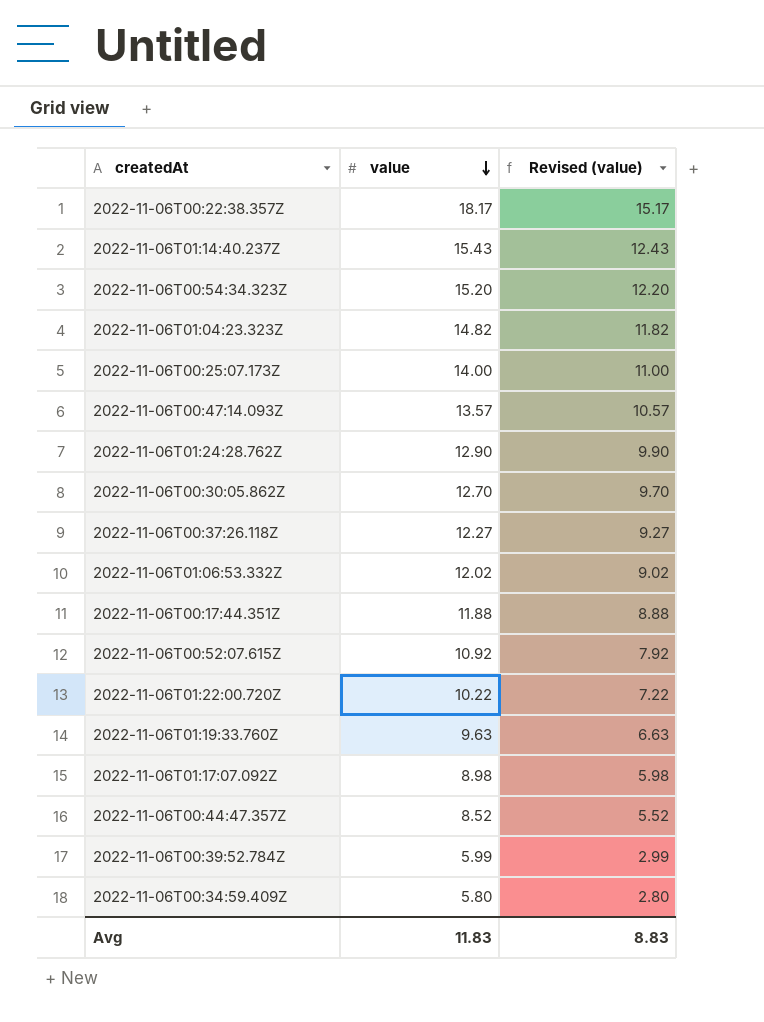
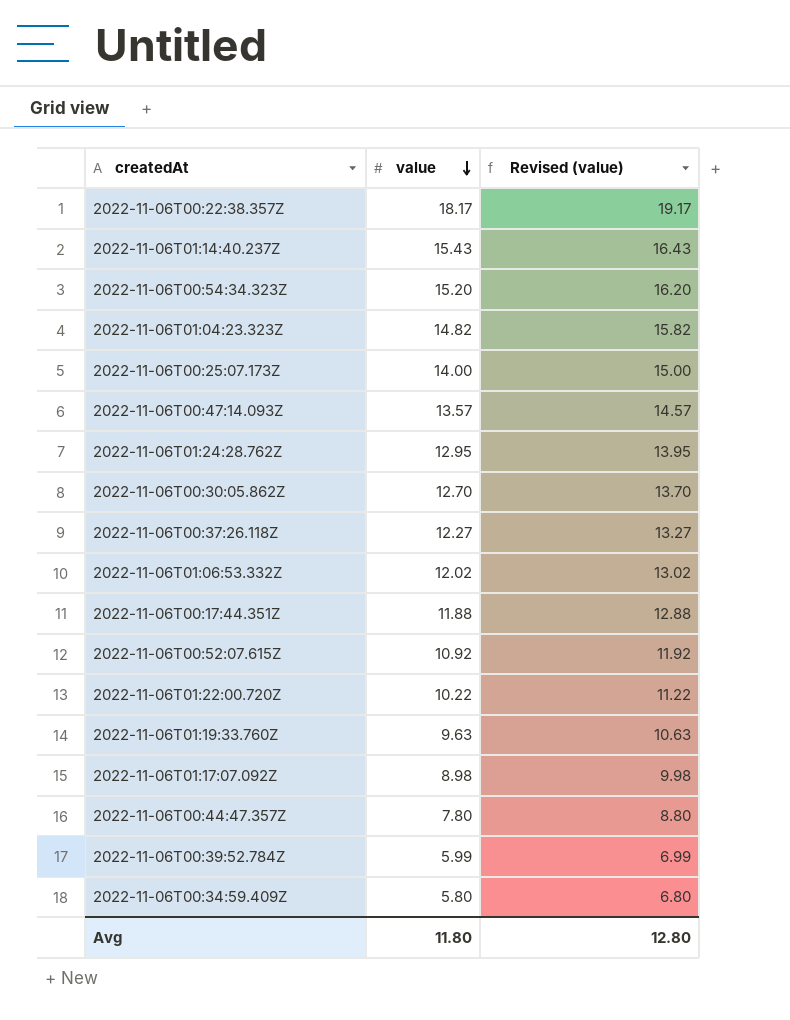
column Revised (value) | formula: [value] - 3 -> [value] + 1
2022-11-06T01:24:28.762Z | value: 12.90 -> 12.95
2022-11-06T00:44:47.357Z | value: 8.52 -> 7.80
Avg | value: 11.83 -> 11.80
Avg | Revised (value): 8.83 -> 12.80

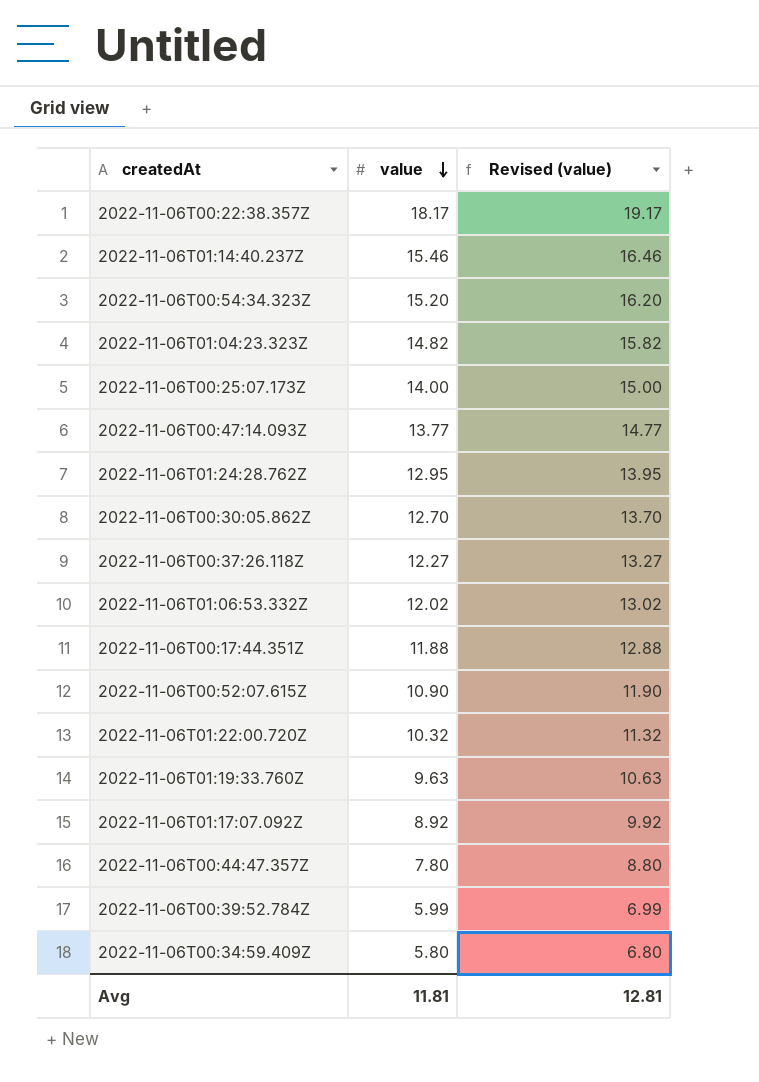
2022-11-06T01:14:40.237Z | value: 15.43 -> 15.46
2022-11-06T01:14:40.237Z | Revised (value): 16.43 -> 16.46
2022-11-06T00:47:14.093Z | value: 13.57 -> 13.77
2022-11-06T00:47:14.093Z | Revised (value): 14.57 -> 14.77
2022-11-06T00:52:07.615Z | value: 10.92 -> 10.90
2022-11-06T00:52:07.615Z | Revised (value): 11.92 -> 11.90
2022-11-06T01:22:00.720Z | value: 10.22 -> 10.32
2022-11-06T01:22:00.720Z | Revised (value): 11.22 -> 11.32
2022-11-06T01:17:07.092Z | value: 8.98 -> 8.92
2022-11-06T01:17:07.092Z | Revised (value): 9.98 -> 9.92
Avg | value: 11.80 -> 11.81
Avg | Revised (value): 12.80 -> 12.81

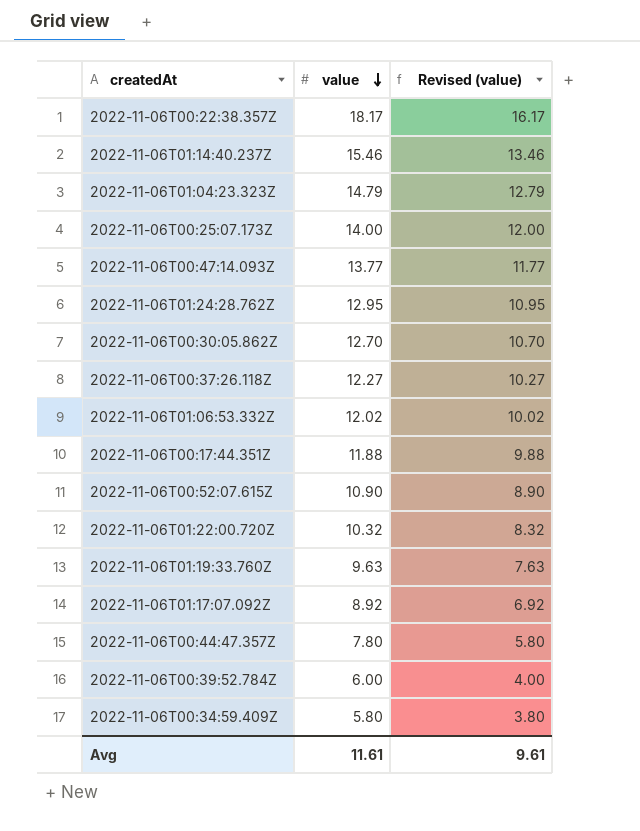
column Revised (value) | formula: [value] + 1 -> [value] - 2
row 2022-11-06T00:54:34.323Z: 15.20 | 16.20 -> none
2022-11-06T01:04:23.323Z | value: 14.82 -> 14.79
2022-11-06T00:39:52.784Z | value: 5.99 -> 6.00
Avg | value: 11.81 -> 11.61
Avg | Revised (value): 12.81 -> 9.61

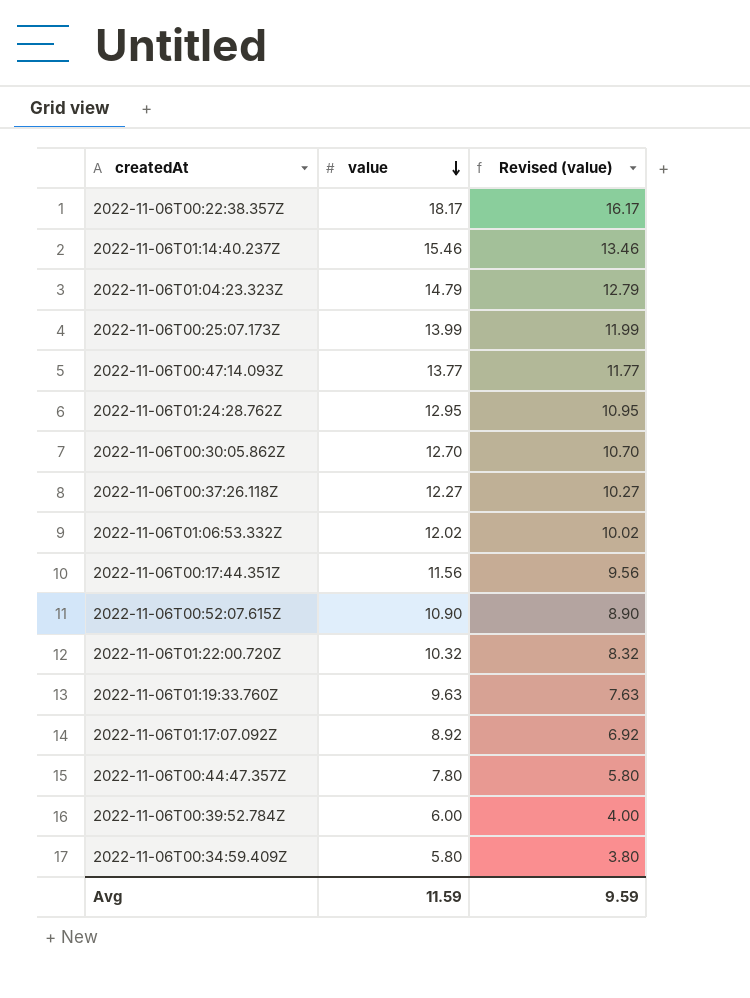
2022-11-06T00:25:07.173Z | value: 14.00 -> 13.99
2022-11-06T00:25:07.173Z | Revised (value): 12.00 -> 11.99
2022-11-06T00:17:44.351Z | value: 11.88 -> 11.56
2022-11-06T00:17:44.351Z | Revised (value): 9.88 -> 9.56
Avg | value: 11.61 -> 11.59
Avg | Revised (value): 9.61 -> 9.59

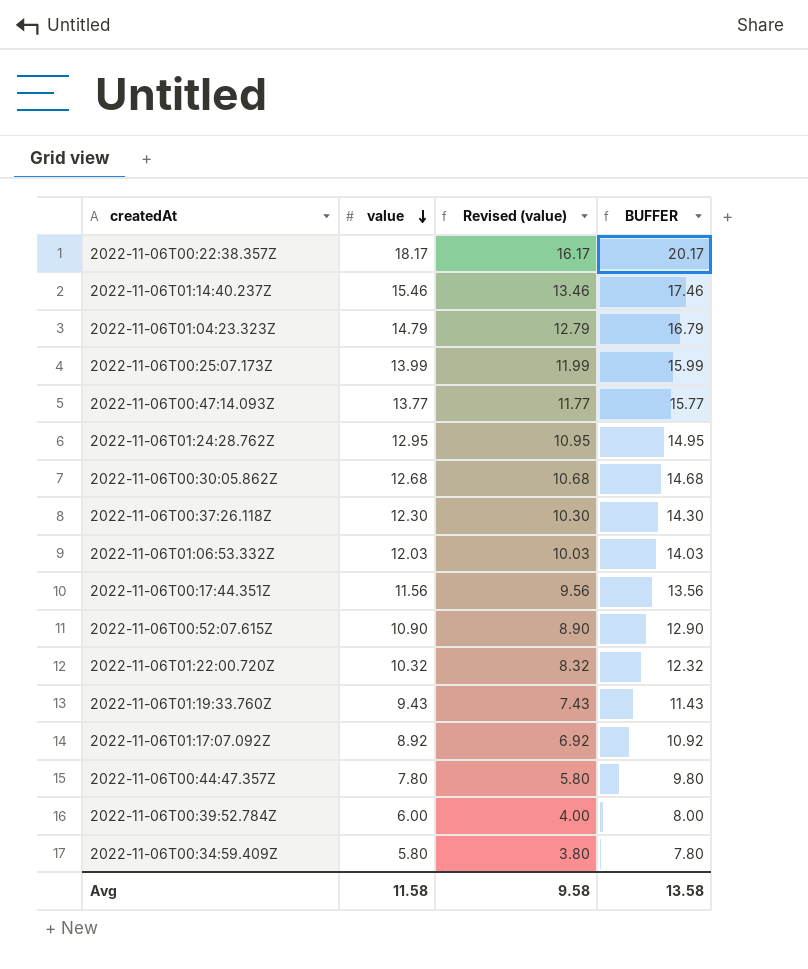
column BUFFER | formula: none -> [value] + 2
2022-11-06T00:30:05.862Z | value: 12.70 -> 12.68
2022-11-06T00:30:05.862Z | Revised (value): 10.70 -> 10.68
2022-11-06T00:37:26.118Z | value: 12.27 -> 12.30
2022-11-06T00:37:26.118Z | Revised (value): 10.27 -> 10.30
2022-11-06T01:06:53.332Z | value: 12.02 -> 12.03
2022-11-06T01:06:53.332Z | Revised (value): 10.02 -> 10.03
2022-11-06T01:19:33.760Z | value: 9.63 -> 9.43
2022-11-06T01:19:33.760Z | Revised (value): 7.63 -> 7.43
Avg | value: 11.59 -> 11.58
Avg | Revised (value): 9.59 -> 9.58

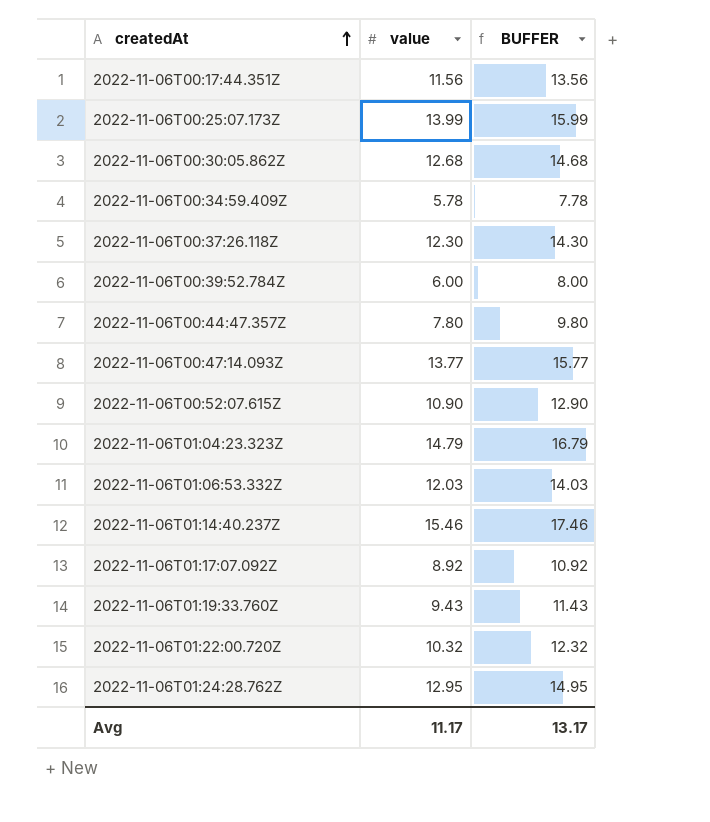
row order: value descending -> createdAt ascending
column Revised (value) | formula: [value] - 2 -> none
row 2022-11-06T00:22:38.357Z: 18.17 | 16.17 | 20.17 -> none
2022-11-06T00:34:59.409Z | value: 5.80 -> 5.78
2022-11-06T00:34:59.409Z | BUFFER: 7.80 -> 7.78
Avg | value: 11.58 -> 11.17
Avg | BUFFER: 13.58 -> 13.17

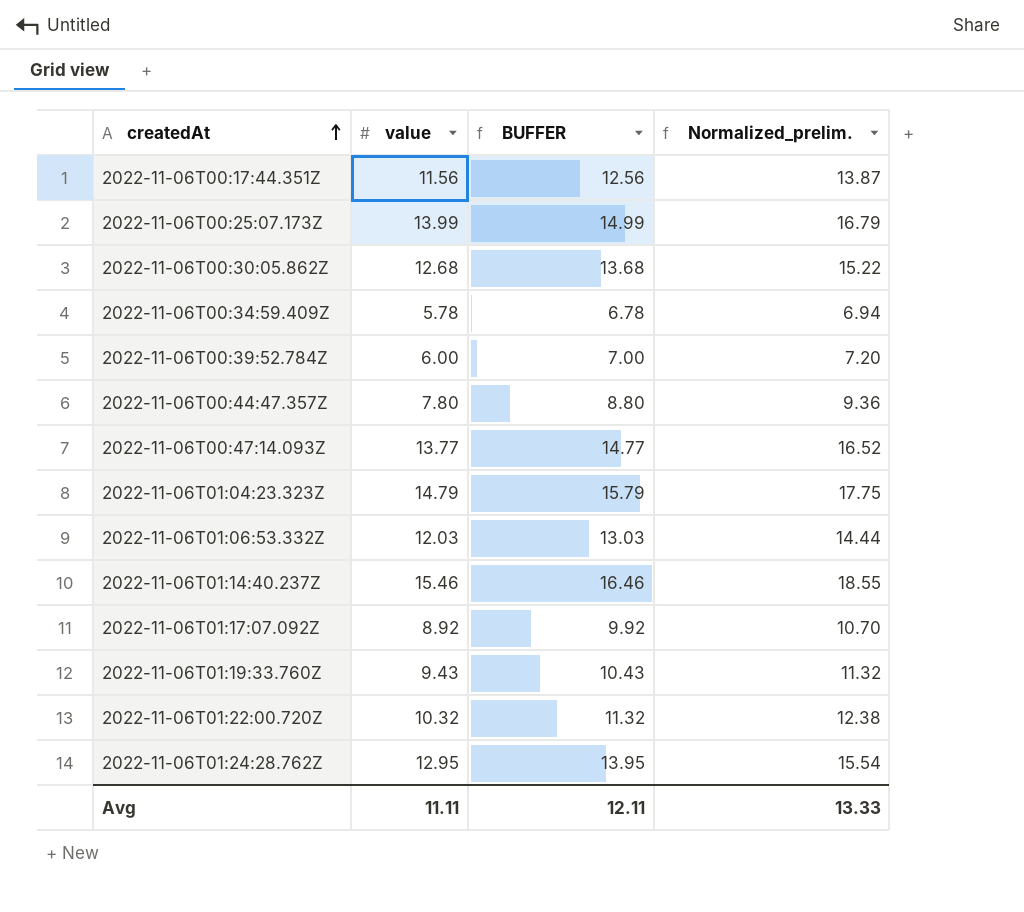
column BUFFER | formula: [value] + 2 -> [value] + 1
column Normalized_prelim. | formula: none -> [value] * 1.2
row 2022-11-06T00:37:26.118Z: 12.30 | 14.30 -> none
row 2022-11-06T00:52:07.615Z: 10.90 | 12.90 -> none
Avg | value: 11.17 -> 11.11
Avg | BUFFER: 13.17 -> 12.11

